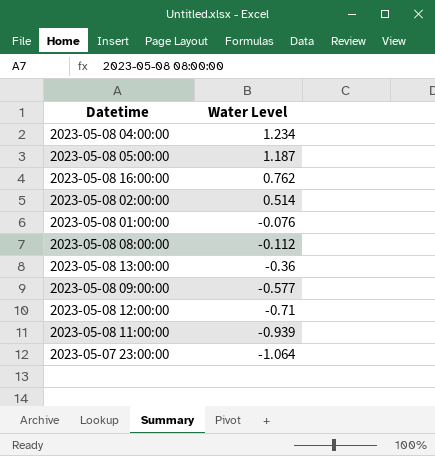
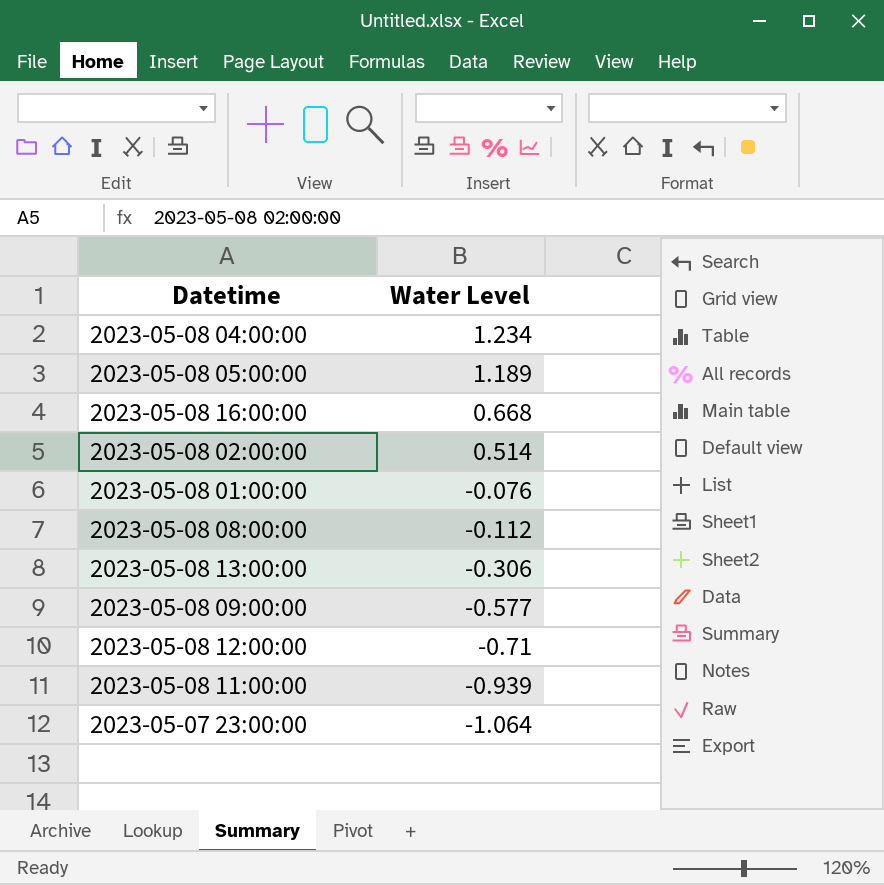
2023-05-08 05:00:00 | Water Level: 1.187 -> 1.189
2023-05-08 16:00:00 | Water Level: 0.762 -> 0.668
2023-05-08 13:00:00 | Water Level: -0.36 -> -0.306

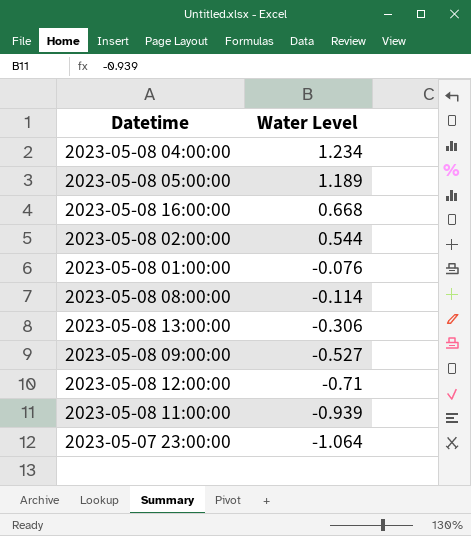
2023-05-08 02:00:00 | Water Level: 0.514 -> 0.544
2023-05-08 08:00:00 | Water Level: -0.112 -> -0.114
2023-05-08 09:00:00 | Water Level: -0.577 -> -0.527

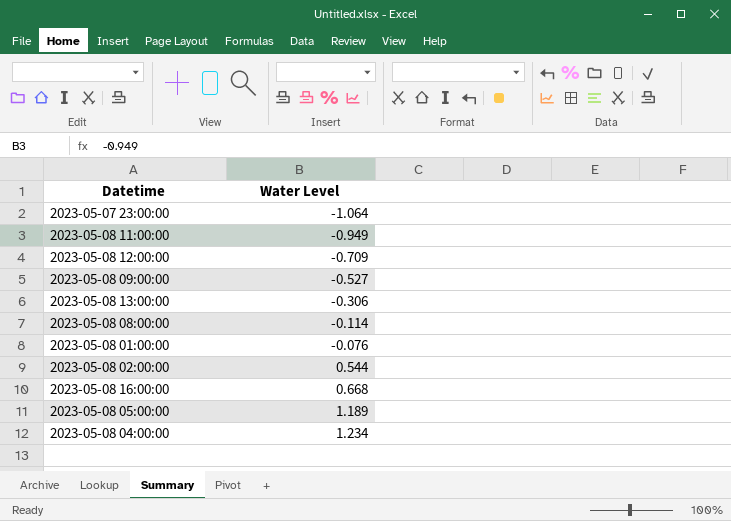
row order: Water Level descending -> Water Level ascending
2023-05-08 11:00:00 | Water Level: -0.939 -> -0.949
2023-05-08 12:00:00 | Water Level: -0.71 -> -0.709

